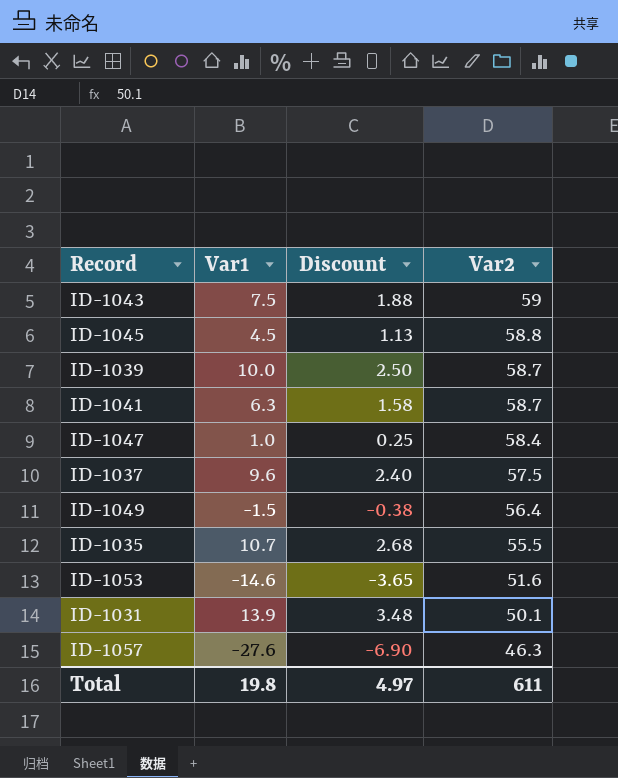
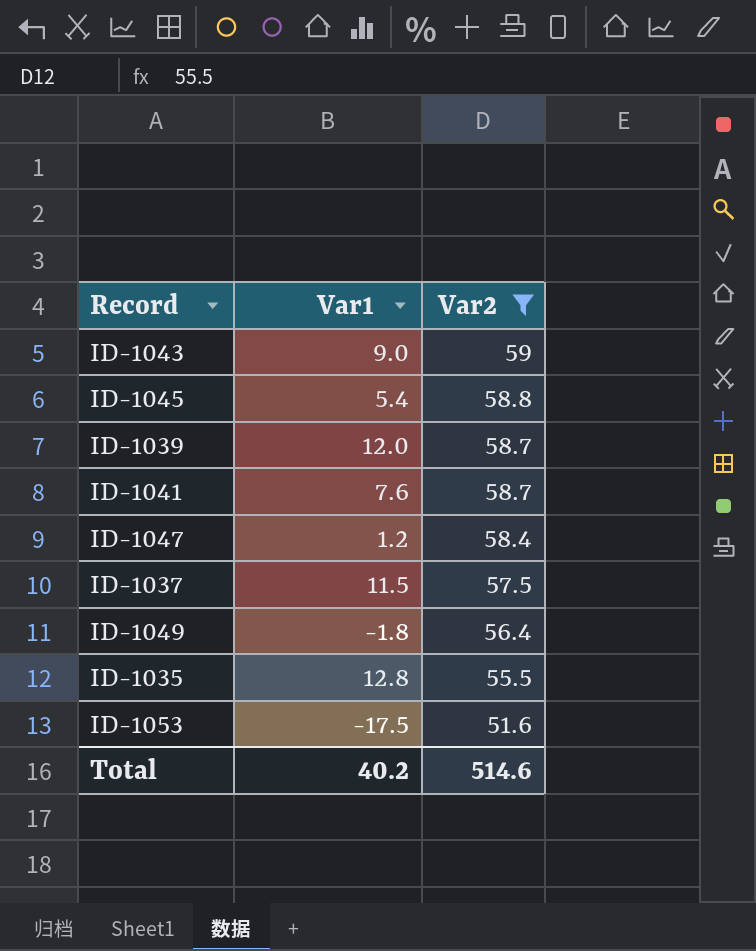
filter: none -> Var2 >= 51.6
column Discount | formula: [Var1] * 0.25 -> none
ID-1043 | Var1: 7.5 -> 9.0
ID-1045 | Var1: 4.5 -> 5.4
ID-1039 | Var1: 10.0 -> 12.0
ID-1041 | Var1: 6.3 -> 7.6
ID-1047 | Var1: 1.0 -> 1.2
ID-1037 | Var1: 9.6 -> 11.5
ID-1049 | Var1: -1.5 -> -1.8
ID-1035 | Var1: 10.7 -> 12.8
ID-1053 | Var1: -14.6 -> -17.5
Total | Var1: 19.8 -> 40.2
Total | Var2: 611 -> 514.6

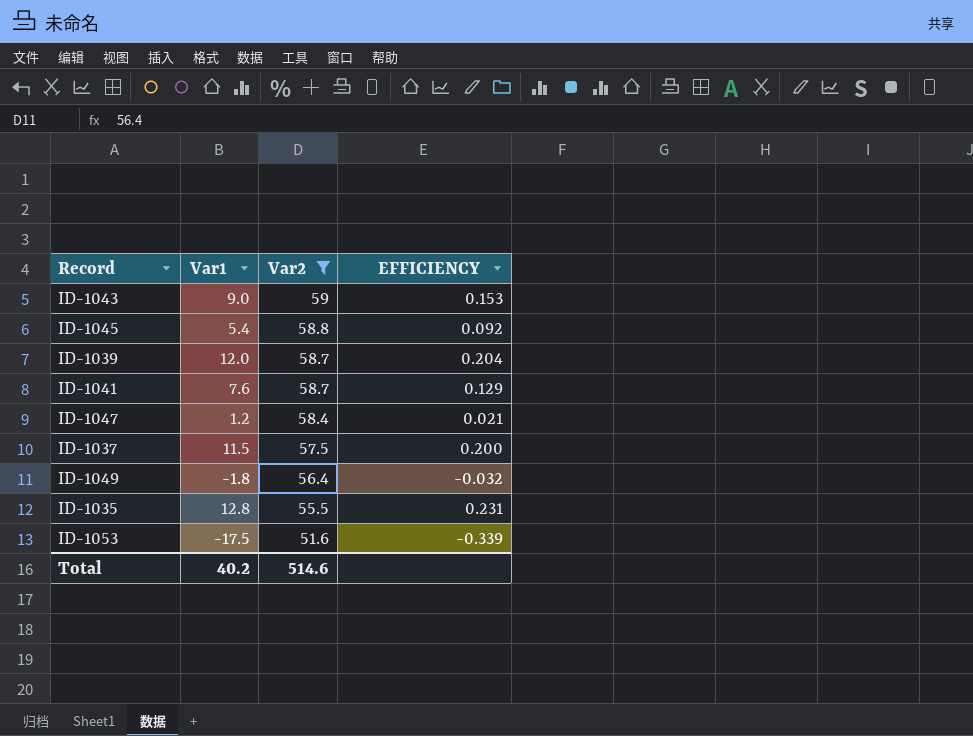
column EFFICIENCY | formula: none -> [Var1] / [Var2]

